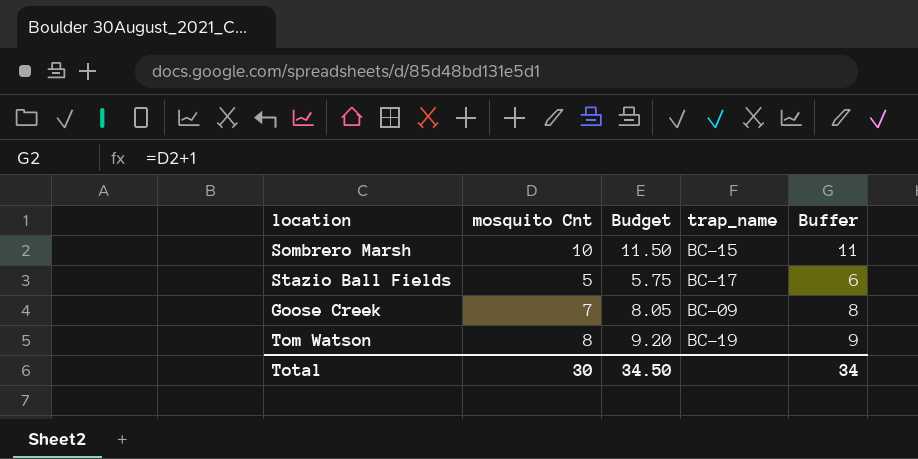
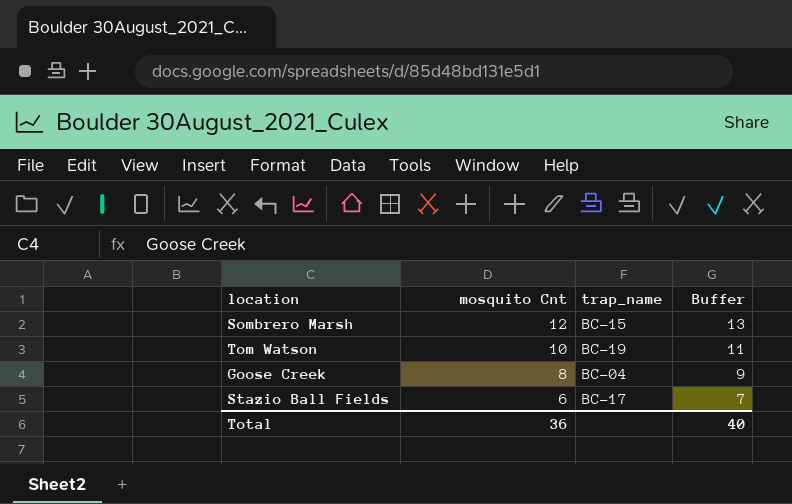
row order: none -> mosquito Cnt descending
column Budget | formula: [mosquito Cnt] * 1.15 -> none
Sombrero Marsh | mosquito Cnt: 10 -> 12
Sombrero Marsh | Buffer: 11 -> 13
Tom Watson | mosquito Cnt: 8 -> 10
Tom Watson | Buffer: 9 -> 11
Goose Creek | mosquito Cnt: 7 -> 8
Goose Creek | trap_name: BC-09 -> BC-04
Goose Creek | Buffer: 8 -> 9
Stazio Ball Fields | mosquito Cnt: 5 -> 6
Stazio Ball Fields | Buffer: 6 -> 7
Total | mosquito Cnt: 30 -> 36
Total | Buffer: 34 -> 40

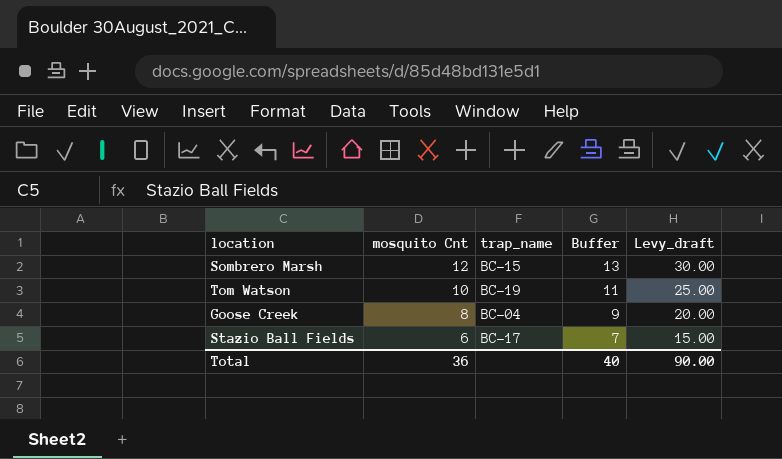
column Levy_draft | formula: none -> [mosquito Cnt] * 2.5

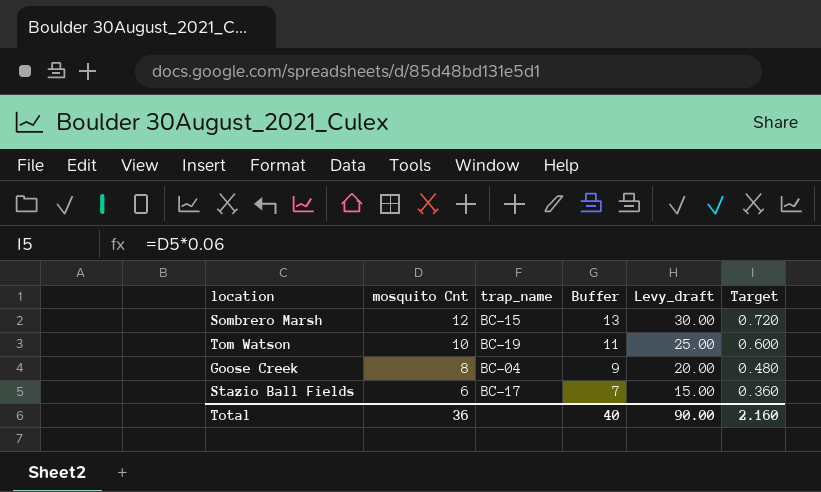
column Target | formula: none -> [mosquito Cnt] * 0.06

